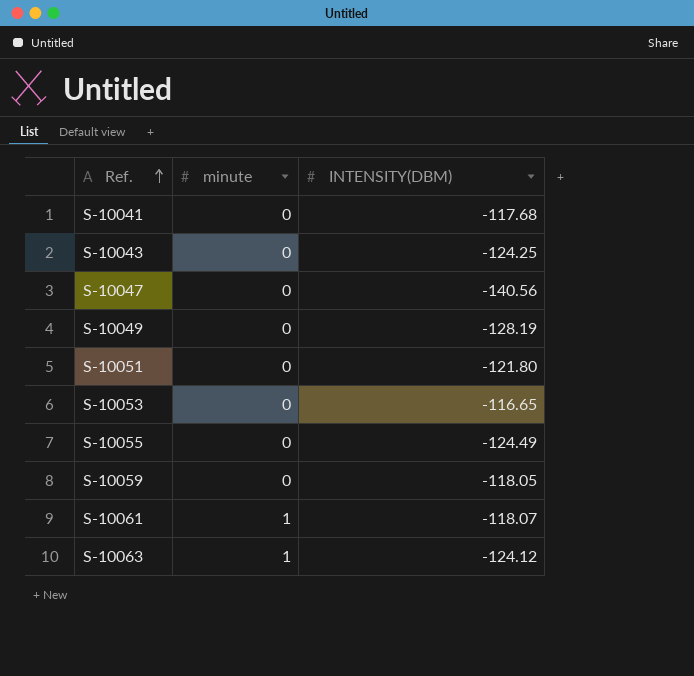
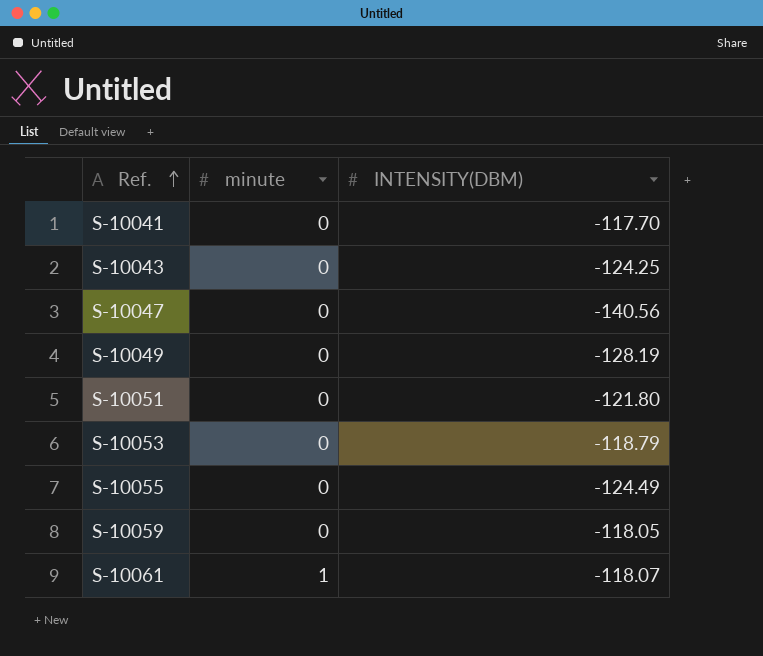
row S-10063: 1 | -124.12 -> none
S-10041 | INTENSITY(DBM): -117.68 -> -117.70
S-10053 | INTENSITY(DBM): -116.65 -> -118.79

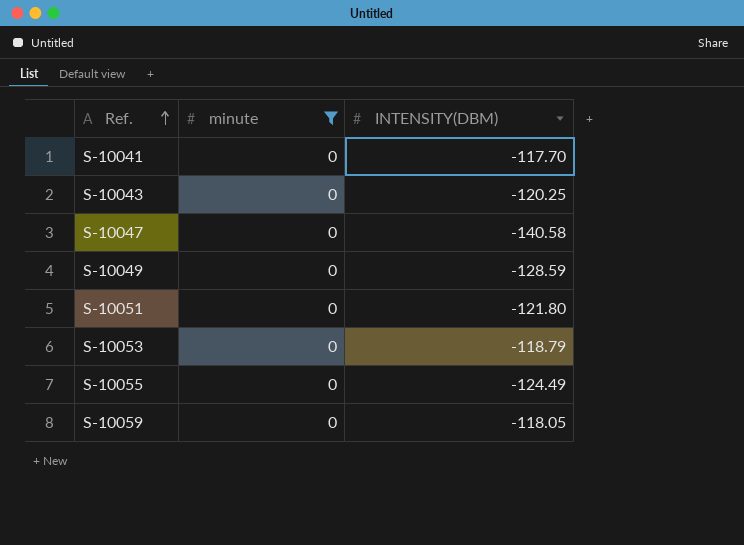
filter: none -> minute = 0
S-10043 | INTENSITY(DBM): -124.25 -> -120.25
S-10047 | INTENSITY(DBM): -140.56 -> -140.58
S-10049 | INTENSITY(DBM): -128.19 -> -128.59

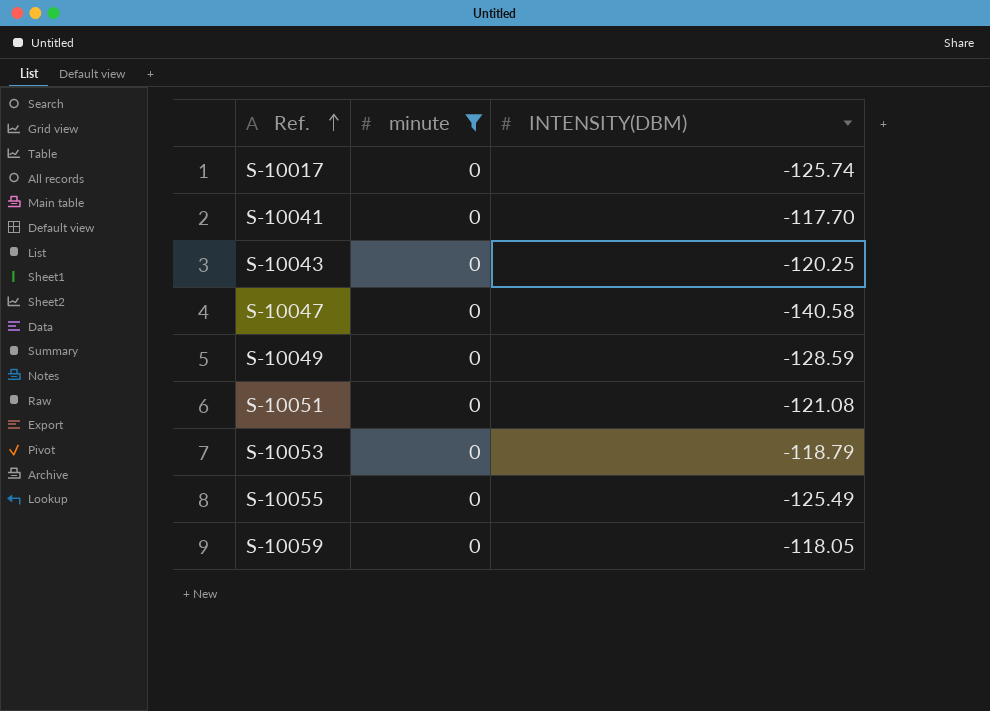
row S-10017: none -> 0 | -125.74
S-10051 | INTENSITY(DBM): -121.80 -> -121.08
S-10055 | INTENSITY(DBM): -124.49 -> -125.49

